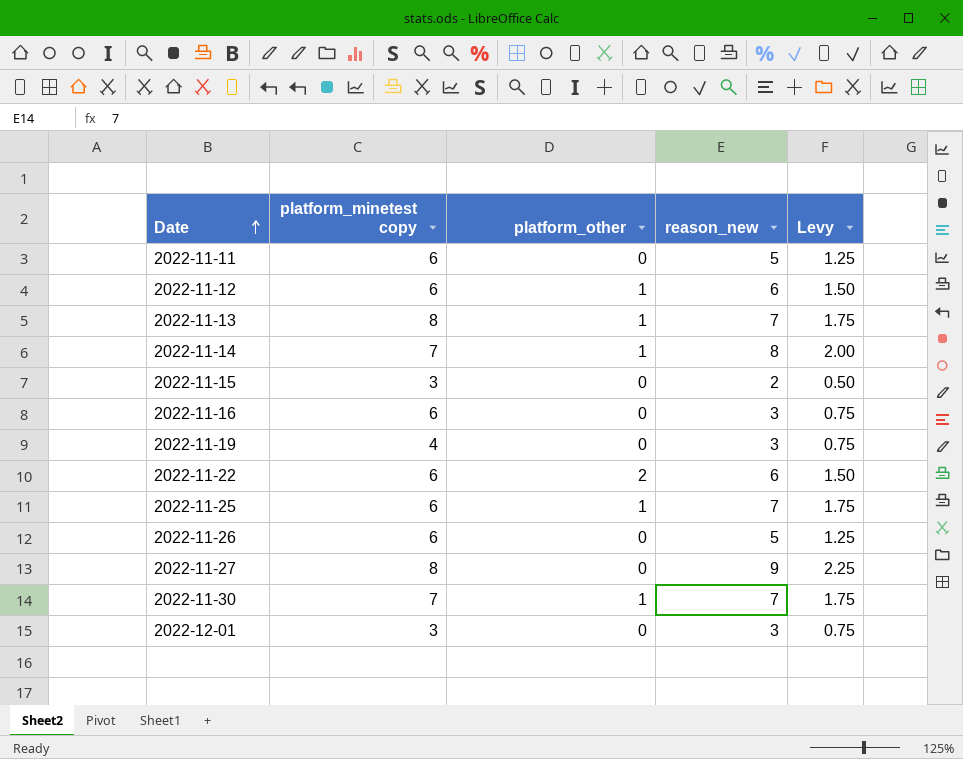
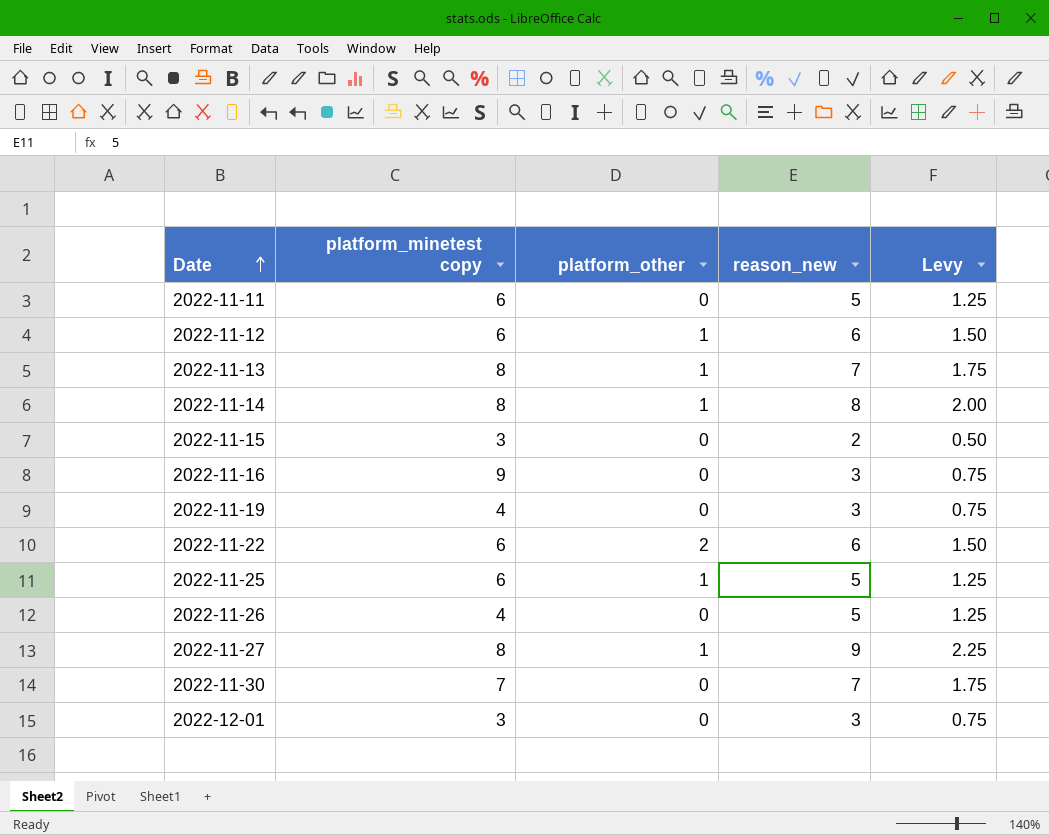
2022-11-14 | platform_minetest copy: 7 -> 8
2022-11-16 | platform_minetest copy: 6 -> 9
2022-11-25 | reason_new: 7 -> 5
2022-11-25 | Levy: 1.75 -> 1.25
2022-11-26 | platform_minetest copy: 6 -> 4
2022-11-27 | platform_other: 0 -> 1
2022-11-30 | platform_other: 1 -> 0

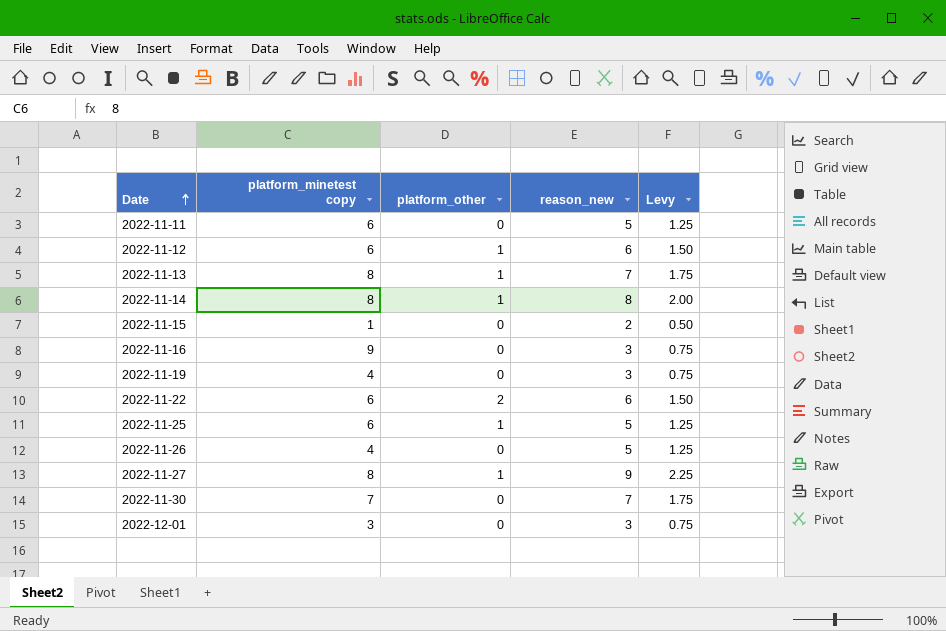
2022-11-15 | platform_minetest copy: 3 -> 1

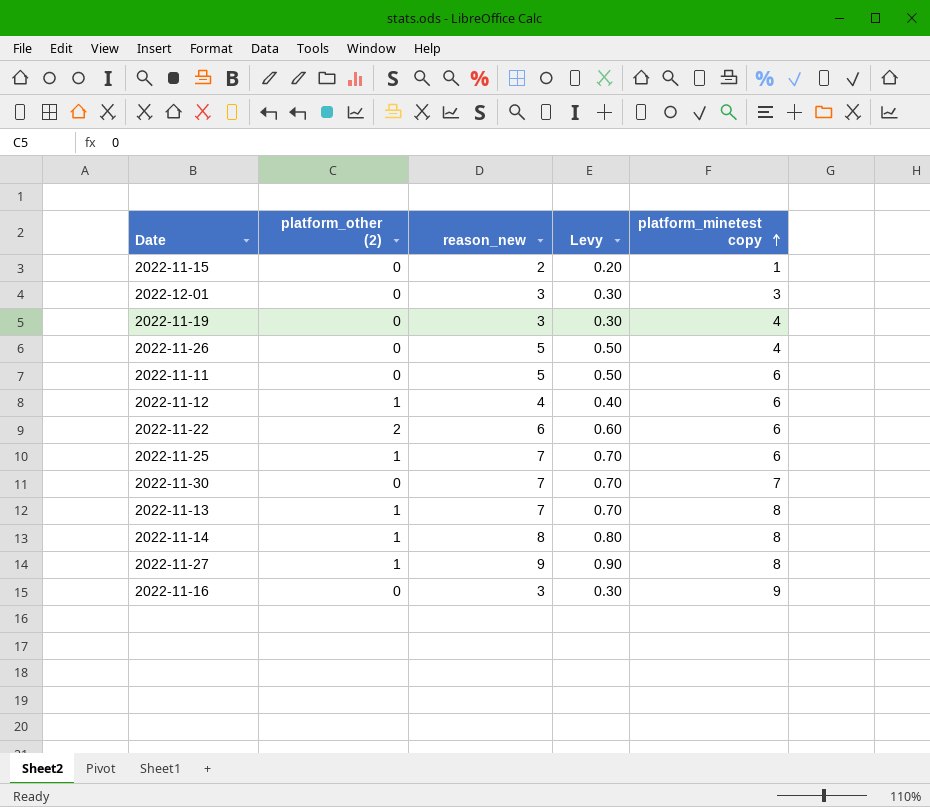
row order: Date ascending -> platform_minetest copy ascending
column name: platform_other -> platform_other (2)
column Levy | formula: [reason_new] * 0.25 -> [reason_new] * 0.1
column platform_minetest copy | position: 2 -> 5
2022-11-12 | reason_new: 6 -> 4
2022-11-25 | reason_new: 5 -> 7

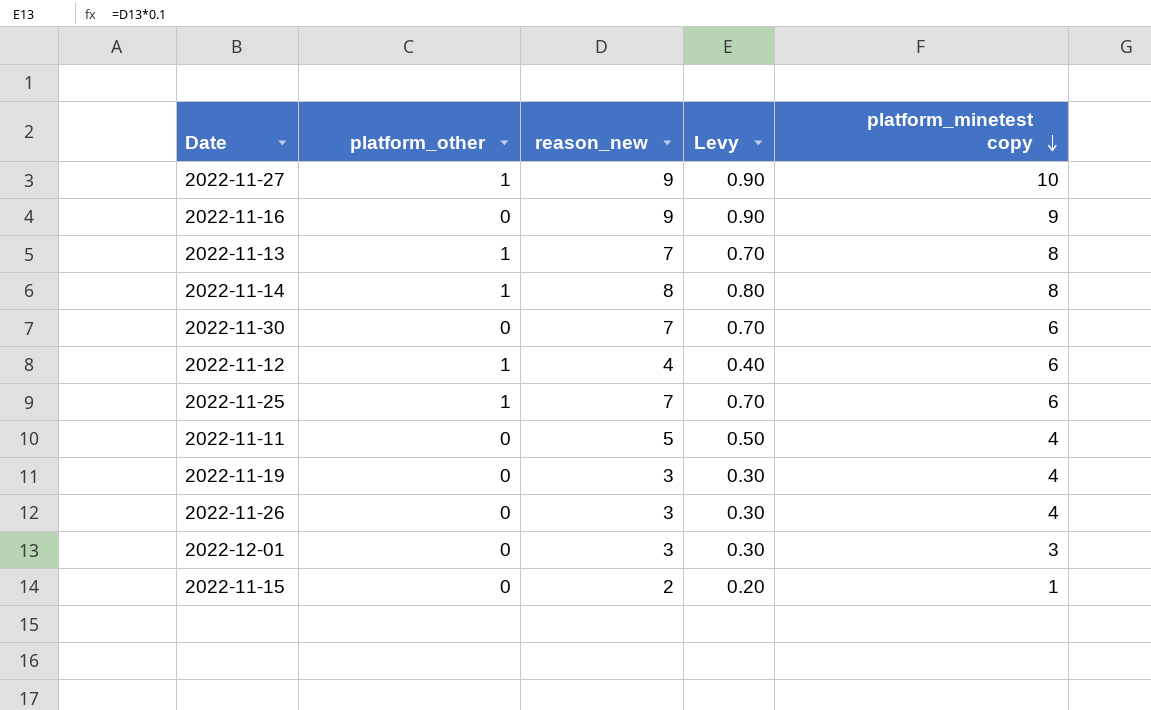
row order: platform_minetest copy ascending -> platform_minetest copy descending
column name: platform_other (2) -> platform_other
row 2022-11-22: 2 | 6 | 0.60 | 6 -> none
2022-11-27 | platform_minetest copy: 8 -> 10
2022-11-16 | reason_new: 3 -> 9
2022-11-16 | Levy: 0.30 -> 0.90
2022-11-30 | platform_minetest copy: 7 -> 6
2022-11-11 | platform_minetest copy: 6 -> 4
2022-11-26 | reason_new: 5 -> 3
2022-11-26 | Levy: 0.50 -> 0.30

